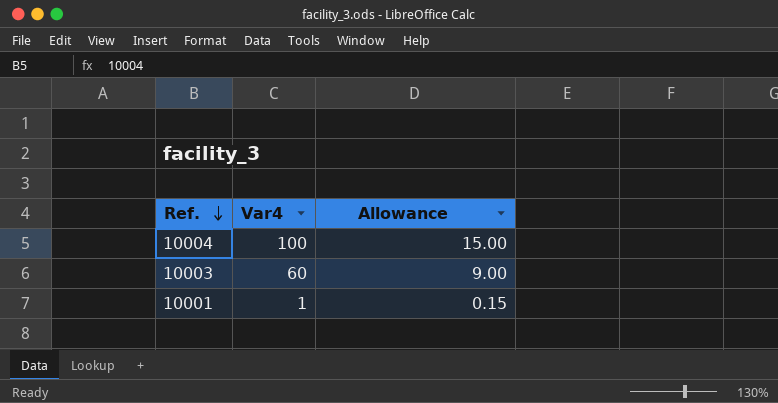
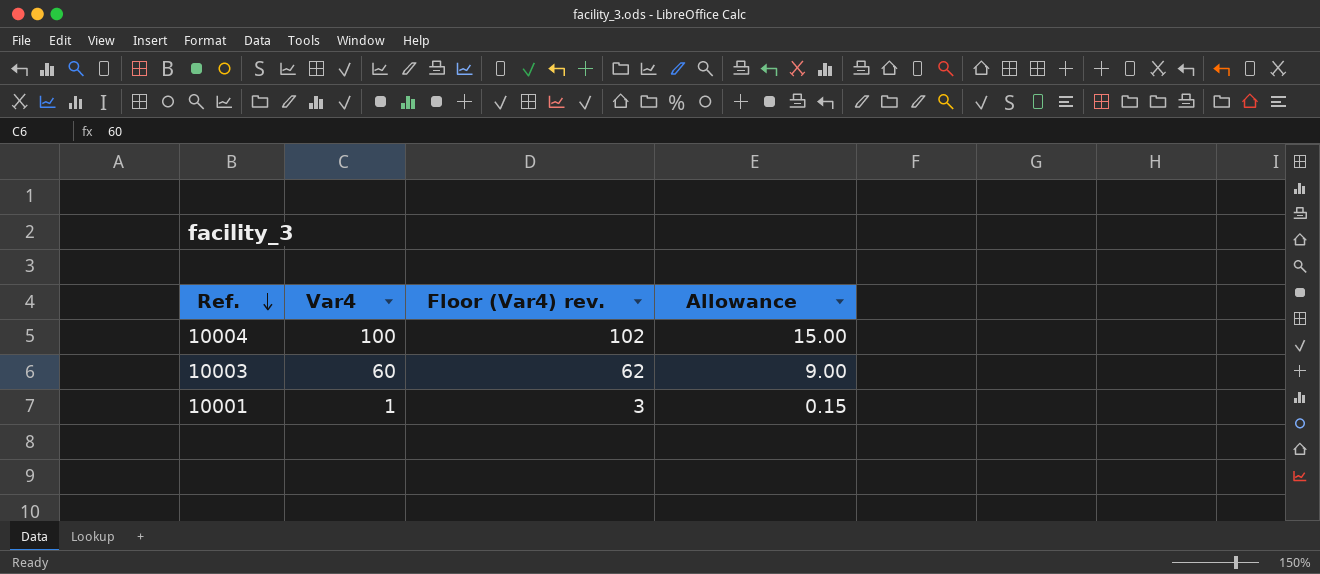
column Floor (Var4) rev. | formula: none -> [Var4] + 2

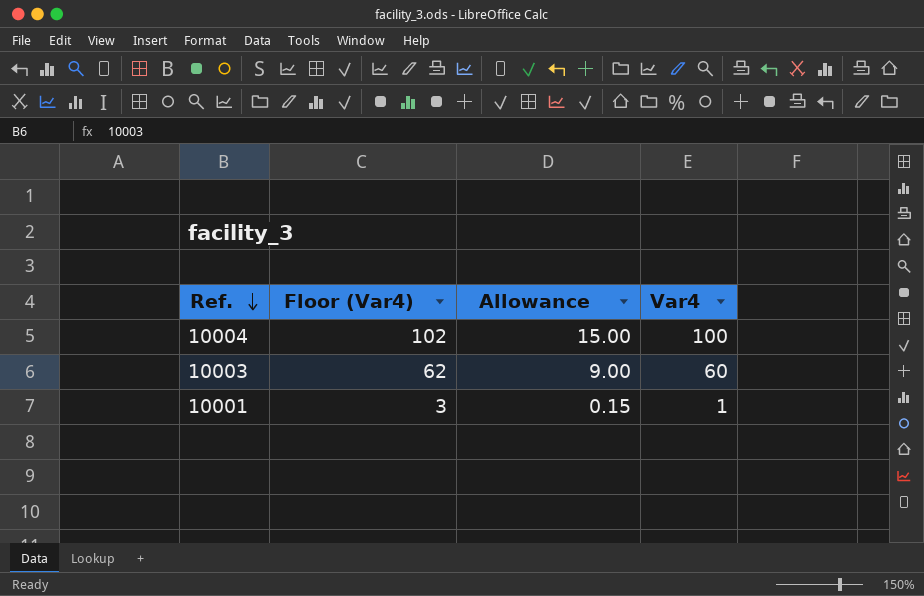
column name: Floor (Var4) rev. -> Floor (Var4)
column Var4 | position: 2 -> 4

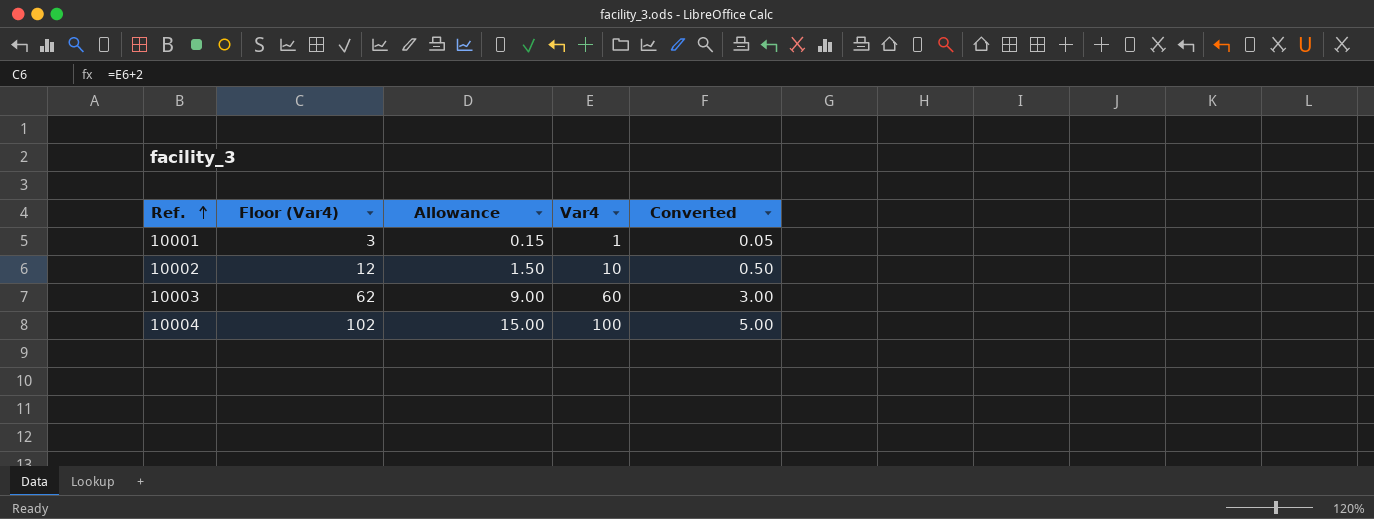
row order: Ref. descending -> Ref. ascending
column Converted | formula: none -> [Var4] * 0.05
row 10002: none -> 12 | 1.50 | 10 | 0.50

